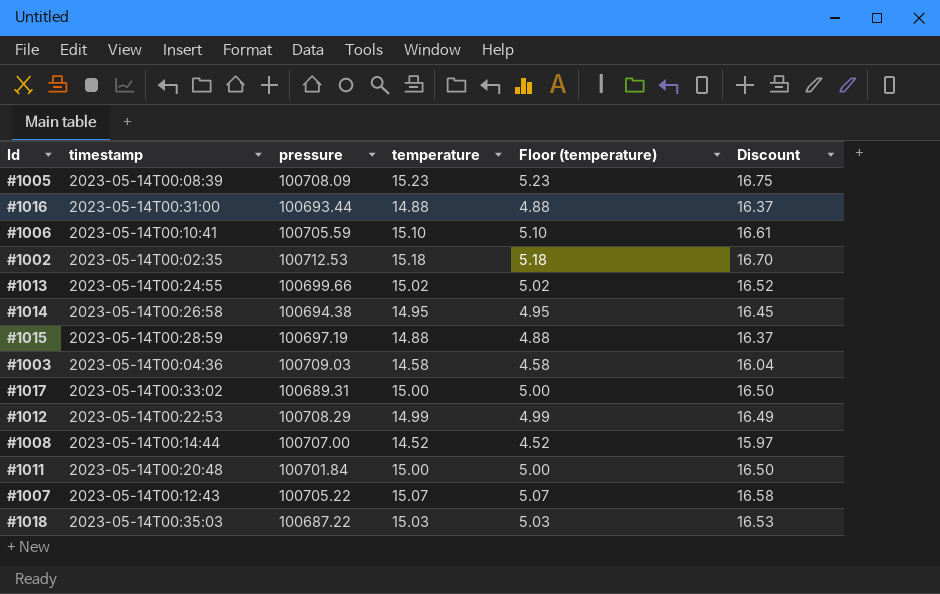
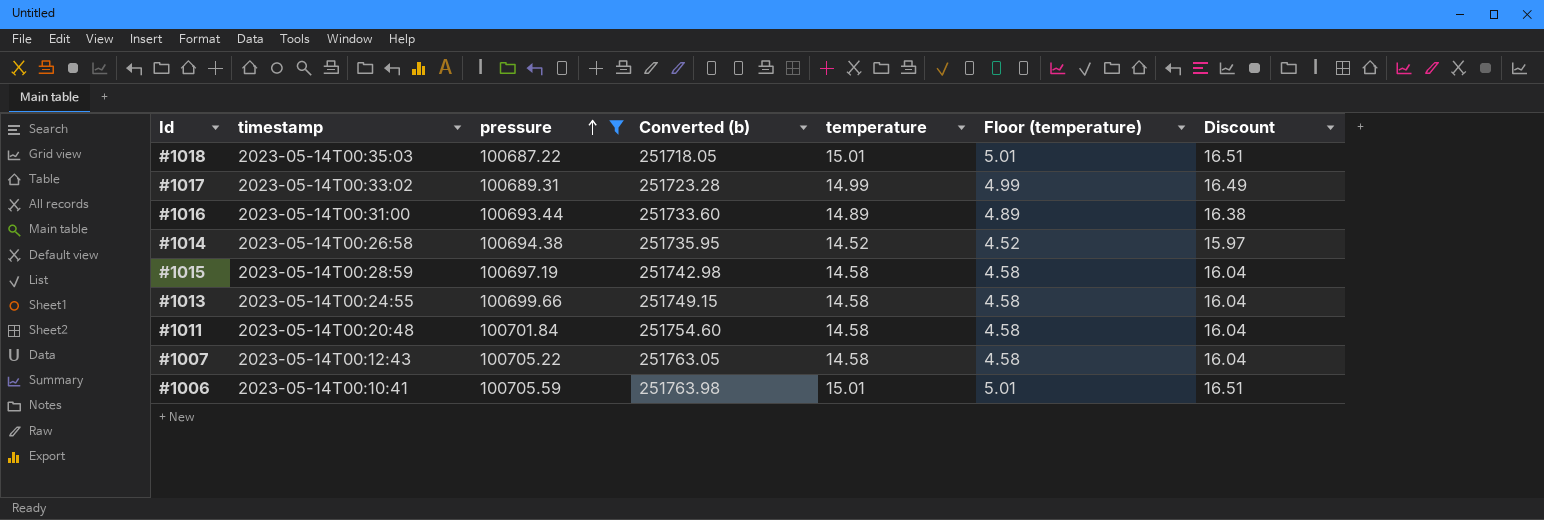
filter: none -> pressure <= 100705.59
row order: none -> pressure ascending
column Converted (b) | formula: none -> [pressure] * 2.5
#1018 | temperature: 15.03 -> 15.01
#1018 | Floor (temperature): 5.03 -> 5.01
#1018 | Discount: 16.53 -> 16.51
#1017 | temperature: 15.00 -> 14.99
#1017 | Floor (temperature): 5.00 -> 4.99
#1017 | Discount: 16.50 -> 16.49
#1016 | temperature: 14.88 -> 14.89
#1016 | Floor (temperature): 4.88 -> 4.89
#1016 | Discount: 16.37 -> 16.38
#1014 | temperature: 14.95 -> 14.52
#1014 | Floor (temperature): 4.95 -> 4.52
#1014 | Discount: 16.45 -> 15.97
#1015 | temperature: 14.88 -> 14.58
#1015 | Floor (temperature): 4.88 -> 4.58
#1015 | Discount: 16.37 -> 16.04
#1013 | temperature: 15.02 -> 14.58
#1013 | Floor (temperature): 5.02 -> 4.58
#1013 | Discount: 16.52 -> 16.04
#1011 | temperature: 15.00 -> 14.58
#1011 | Floor (temperature): 5.00 -> 4.58
#1011 | Discount: 16.50 -> 16.04
#1007 | temperature: 15.07 -> 14.58
#1007 | Floor (temperature): 5.07 -> 4.58
#1007 | Discount: 16.58 -> 16.04
#1006 | temperature: 15.10 -> 15.01
#1006 | Floor (temperature): 5.10 -> 5.01
#1006 | Discount: 16.61 -> 16.51

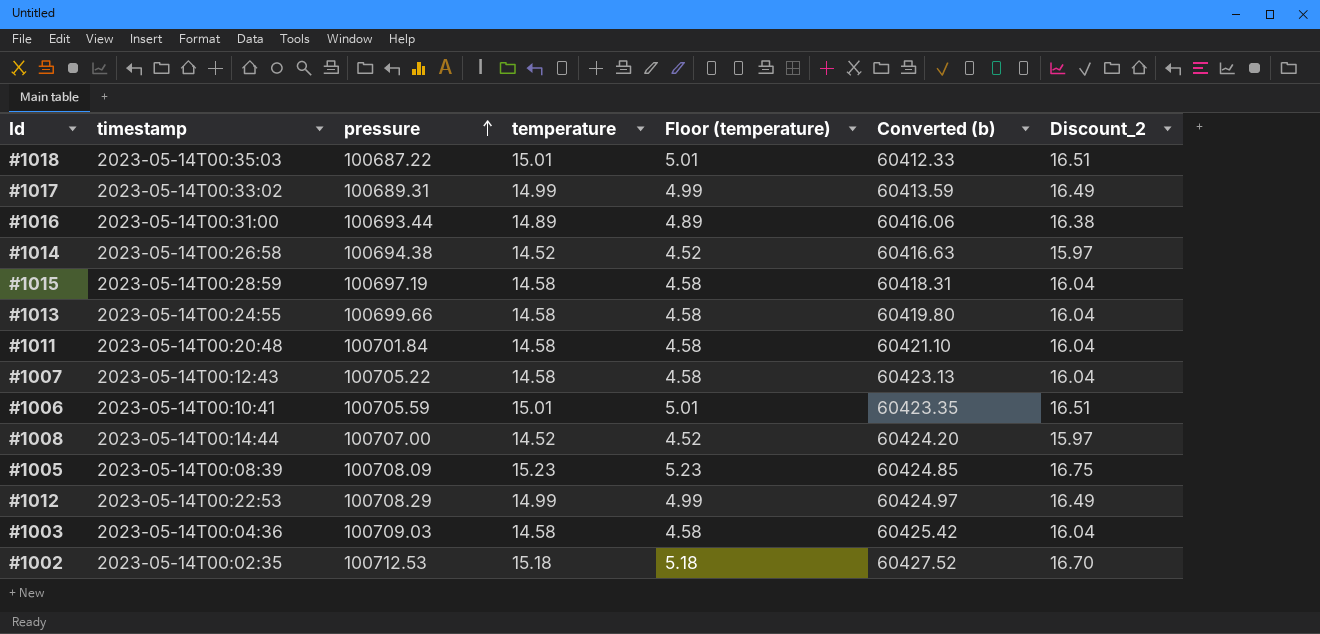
filter: pressure <= 100705.59 -> none
column Converted (b) | formula: [pressure] * 2.5 -> [pressure] * 0.6
column Converted (b) | position: 4 -> 6
column name: Discount -> Discount_2

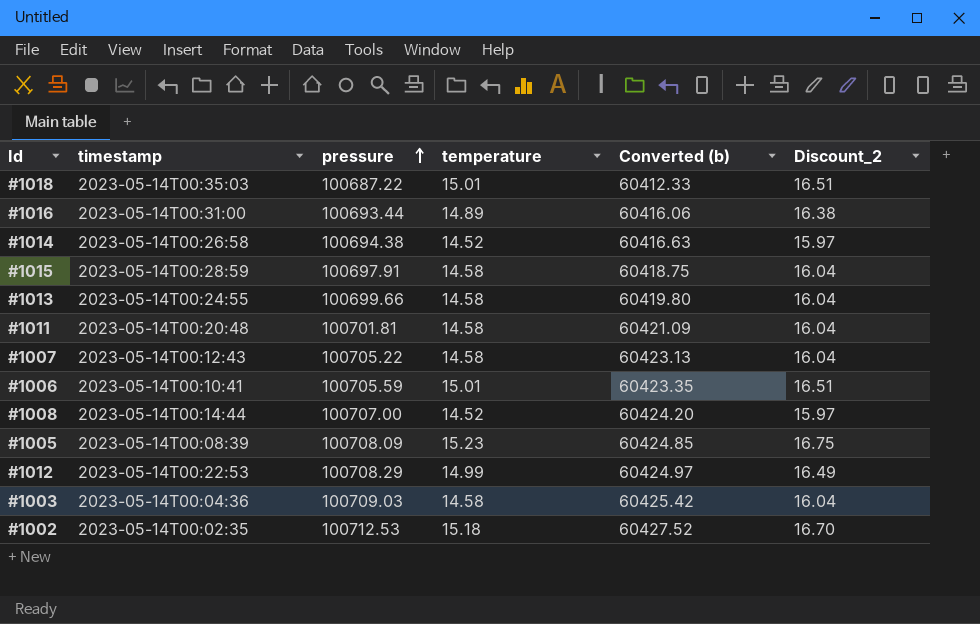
column Floor (temperature) | formula: [temperature] - 10 -> none
row #1017: 2023-05-14T00:33:02 | 100689.31 | 14.99 | 4.99 | 60413.59 | 16.49 -> none
#1015 | pressure: 100697.19 -> 100697.91
#1015 | Converted (b): 60418.31 -> 60418.75
#1011 | pressure: 100701.84 -> 100701.81
#1011 | Converted (b): 60421.10 -> 60421.09

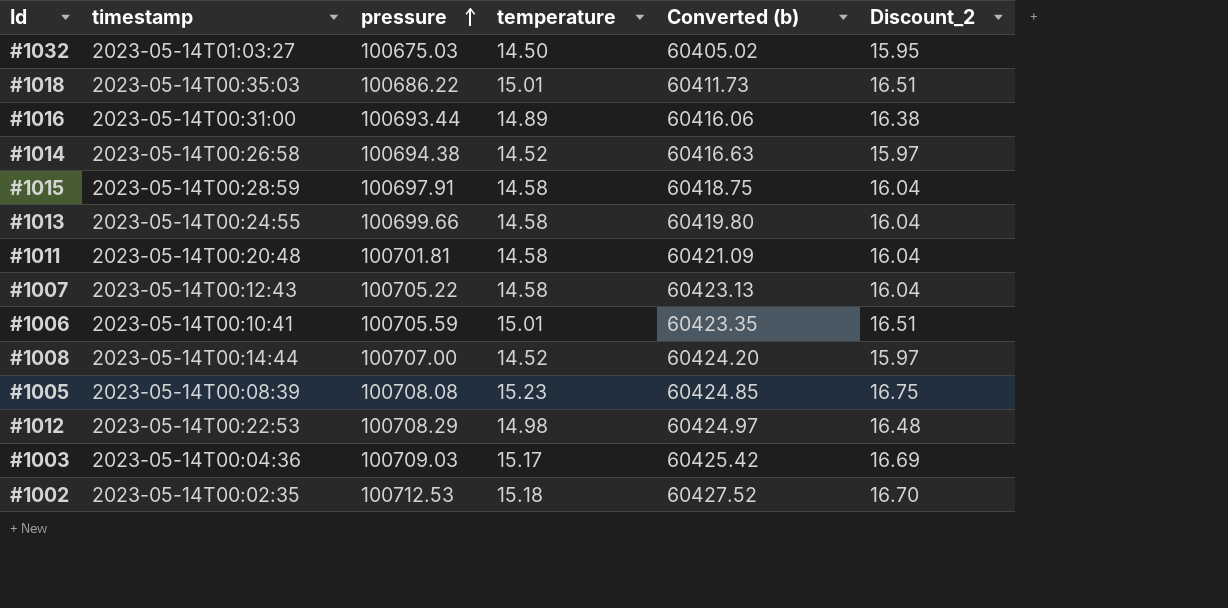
row #1032: none -> 2023-05-14T01:03:27 | 100675.03 | 14.50 | 60405.02 | 15.95
#1018 | pressure: 100687.22 -> 100686.22
#1018 | Converted (b): 60412.33 -> 60411.73
#1005 | pressure: 100708.09 -> 100708.08
#1012 | temperature: 14.99 -> 14.98
#1012 | Discount_2: 16.49 -> 16.48
#1003 | temperature: 14.58 -> 15.17
#1003 | Discount_2: 16.04 -> 16.69

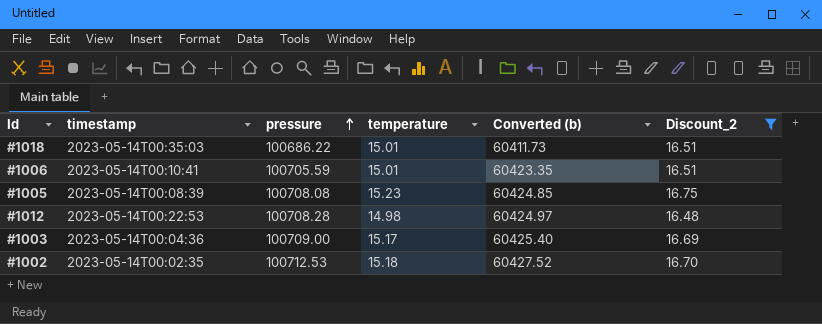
filter: none -> Discount_2 >= 16.48
#1012 | pressure: 100708.29 -> 100708.28
#1003 | pressure: 100709.03 -> 100709.00
#1003 | Converted (b): 60425.42 -> 60425.40

